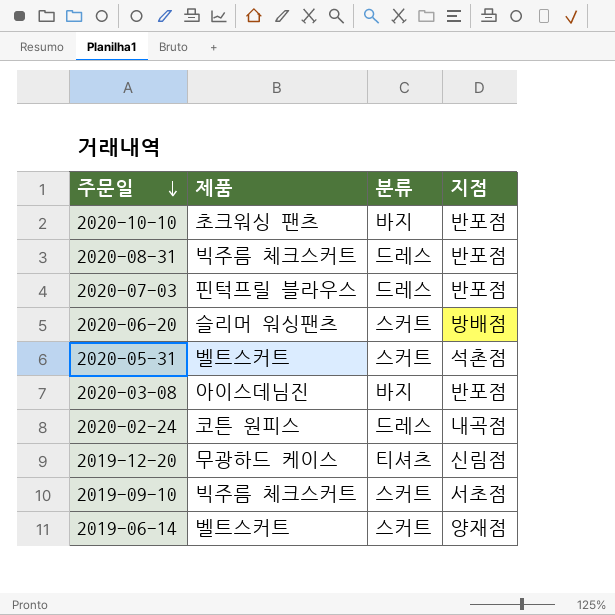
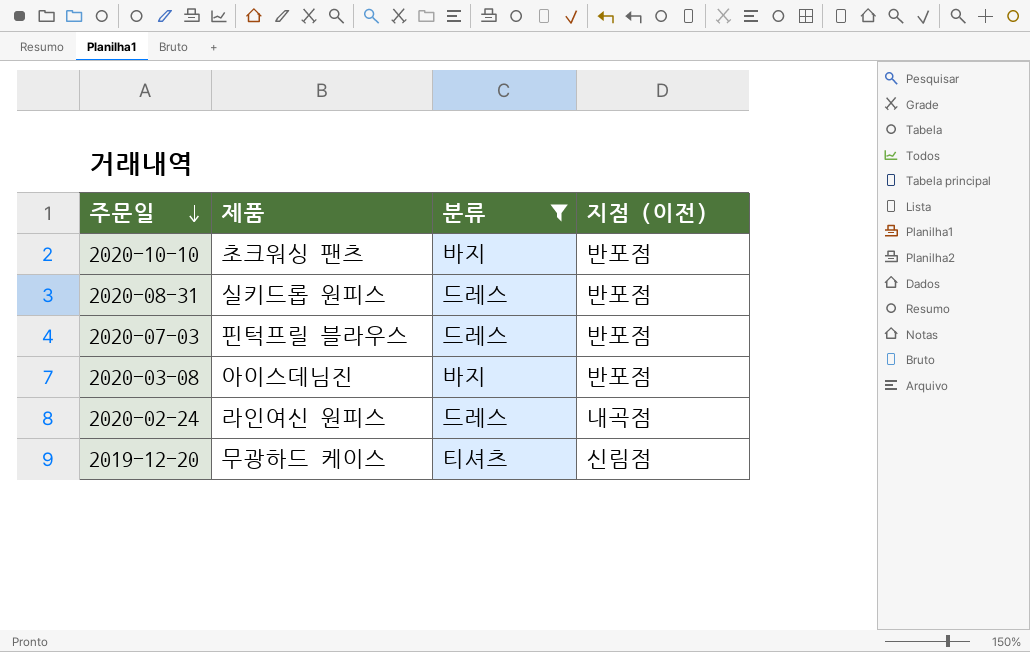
filter: none -> 분류 != 스커트
column name: 지점 -> 지점 (이전)
2020-08-31 | 제품: 빅주름 체크스커트 -> 실키드롭 원피스
2020-02-24 | 제품: 코튼 원피스 -> 라인여신 원피스

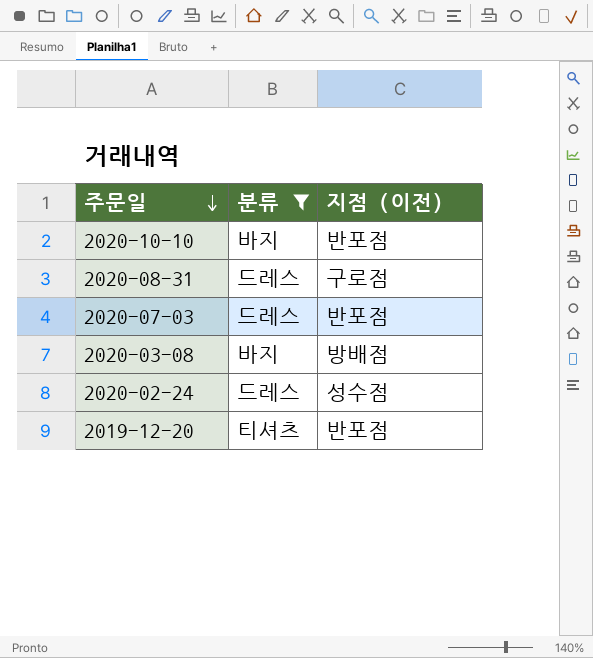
column 제품 | position: 2 -> none
2020-08-31 | 지점 (이전): 반포점 -> 구로점
2020-03-08 | 지점 (이전): 반포점 -> 방배점
2020-02-24 | 지점 (이전): 내곡점 -> 성수점
2019-12-20 | 지점 (이전): 신림점 -> 반포점

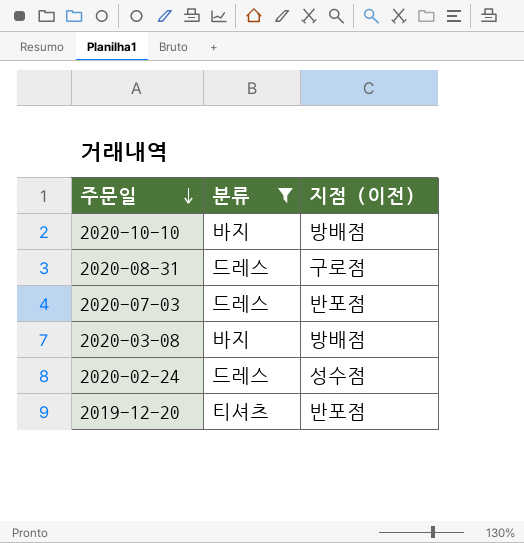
2020-10-10 | 지점 (이전): 반포점 -> 방배점

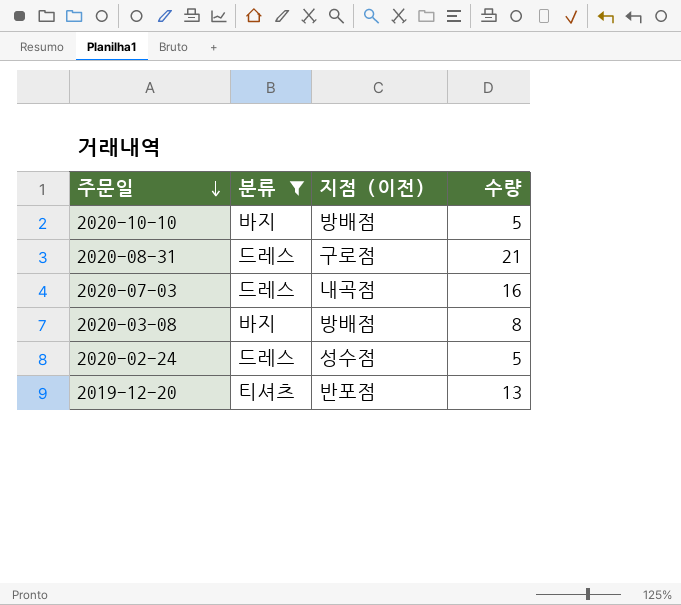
column 수량 | position: none -> 4
2020-07-03 | 지점 (이전): 반포점 -> 내곡점

